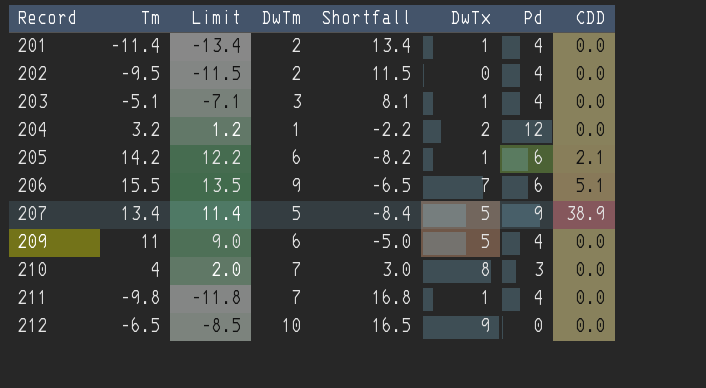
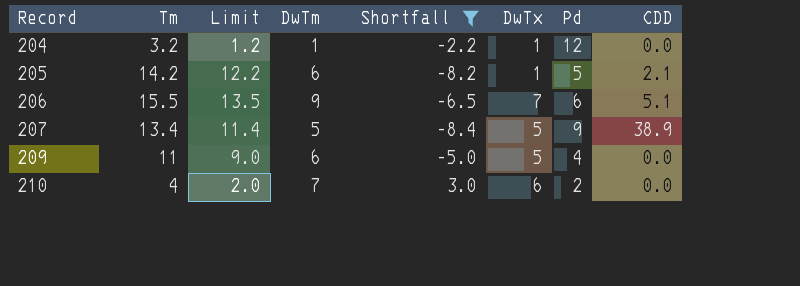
filter: none -> Shortfall <= 3.0
204 | DwTx: 2 -> 1
205 | Pd: 6 -> 5
210 | DwTx: 8 -> 6
210 | Pd: 3 -> 2

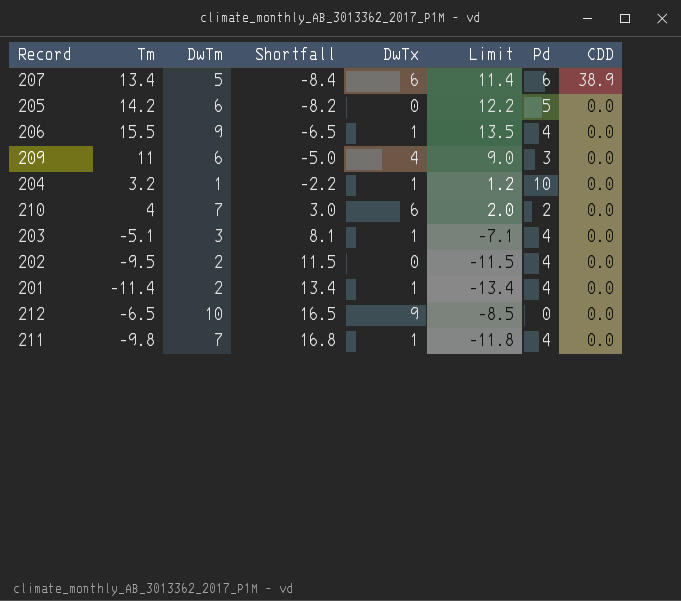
filter: Shortfall <= 3.0 -> none
row order: Record ascending -> Shortfall ascending
column Limit | position: 3 -> 6
207 | DwTx: 5 -> 6
207 | Pd: 9 -> 6
205 | DwTx: 1 -> 0
205 | CDD: 2.1 -> 0.0
206 | DwTx: 7 -> 1
206 | Pd: 6 -> 4
206 | CDD: 5.1 -> 0.0
209 | DwTx: 5 -> 4
209 | Pd: 4 -> 3
204 | Pd: 12 -> 10

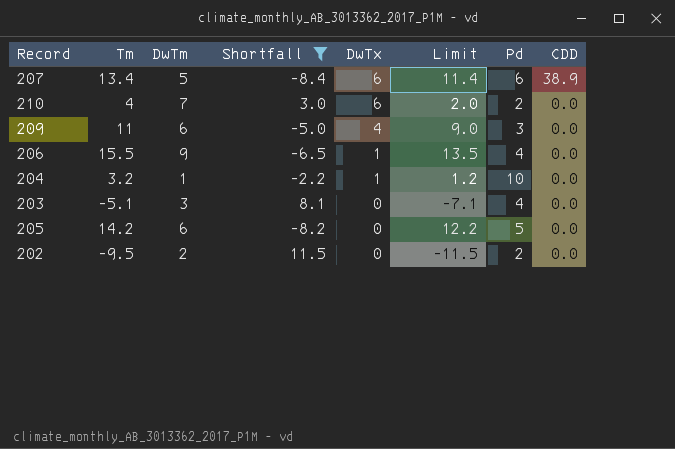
filter: none -> Shortfall <= 11.5
row order: Shortfall ascending -> DwTx descending
203 | DwTx: 1 -> 0
202 | Pd: 4 -> 2

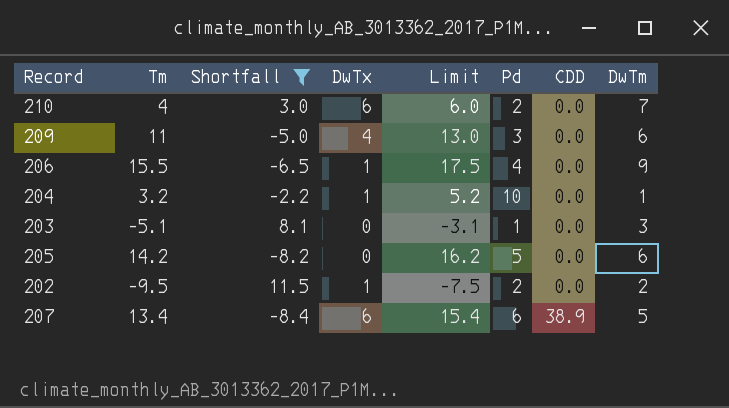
row order: DwTx descending -> CDD ascending
column Limit | formula: [Tm] - 2 -> [Tm] + 2
column DwTm | position: 3 -> 8
203 | Pd: 4 -> 1
202 | DwTx: 0 -> 1

